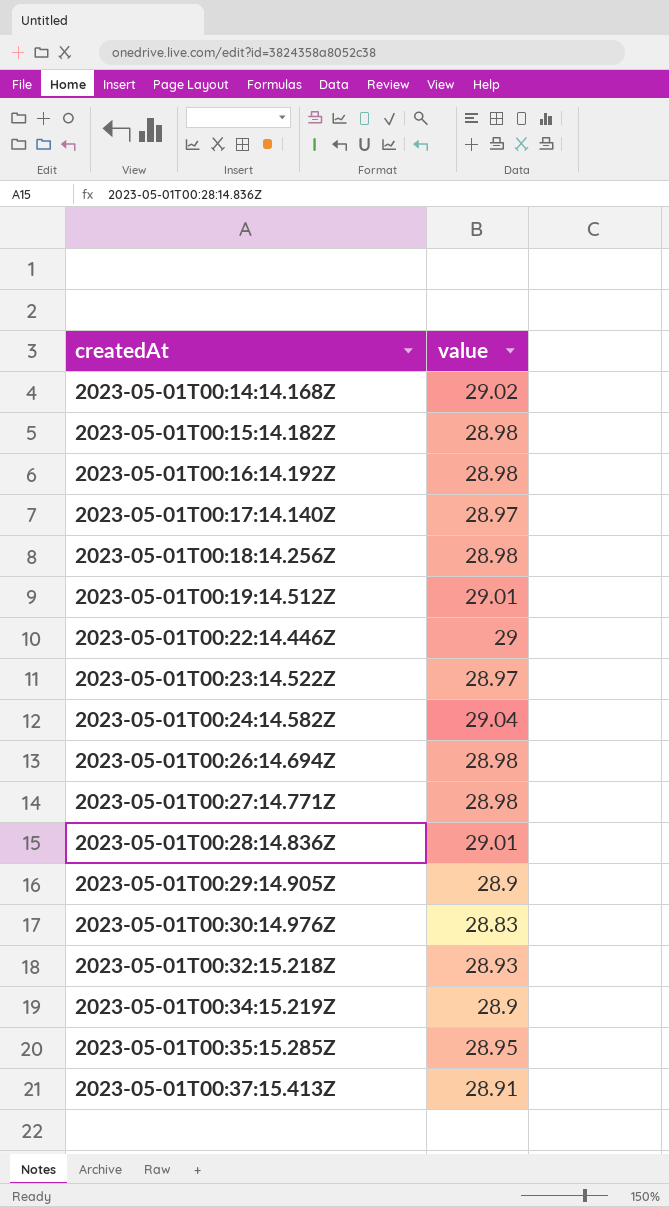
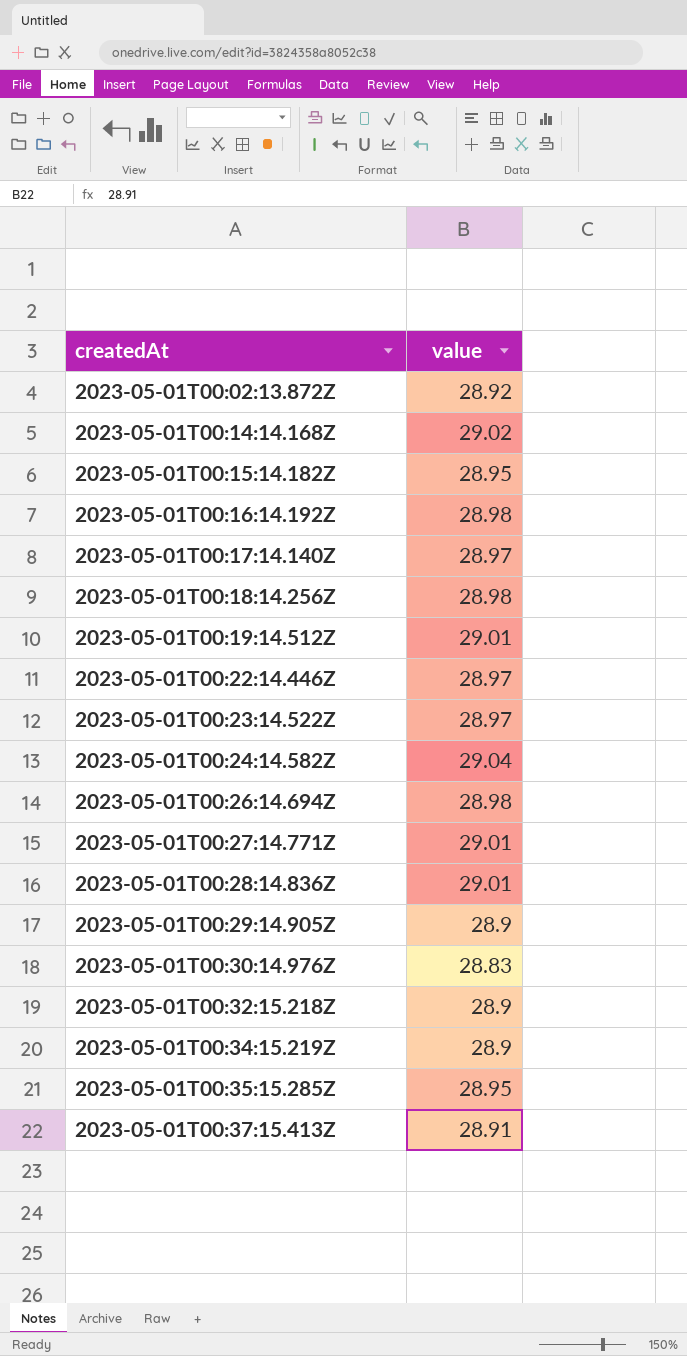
row 2023-05-01T00:02:13.872Z: none -> 28.92
2023-05-01T00:15:14.182Z | value: 28.98 -> 28.95
2023-05-01T00:22:14.446Z | value: 29 -> 28.97
2023-05-01T00:27:14.771Z | value: 28.98 -> 29.01
2023-05-01T00:32:15.218Z | value: 28.93 -> 28.9

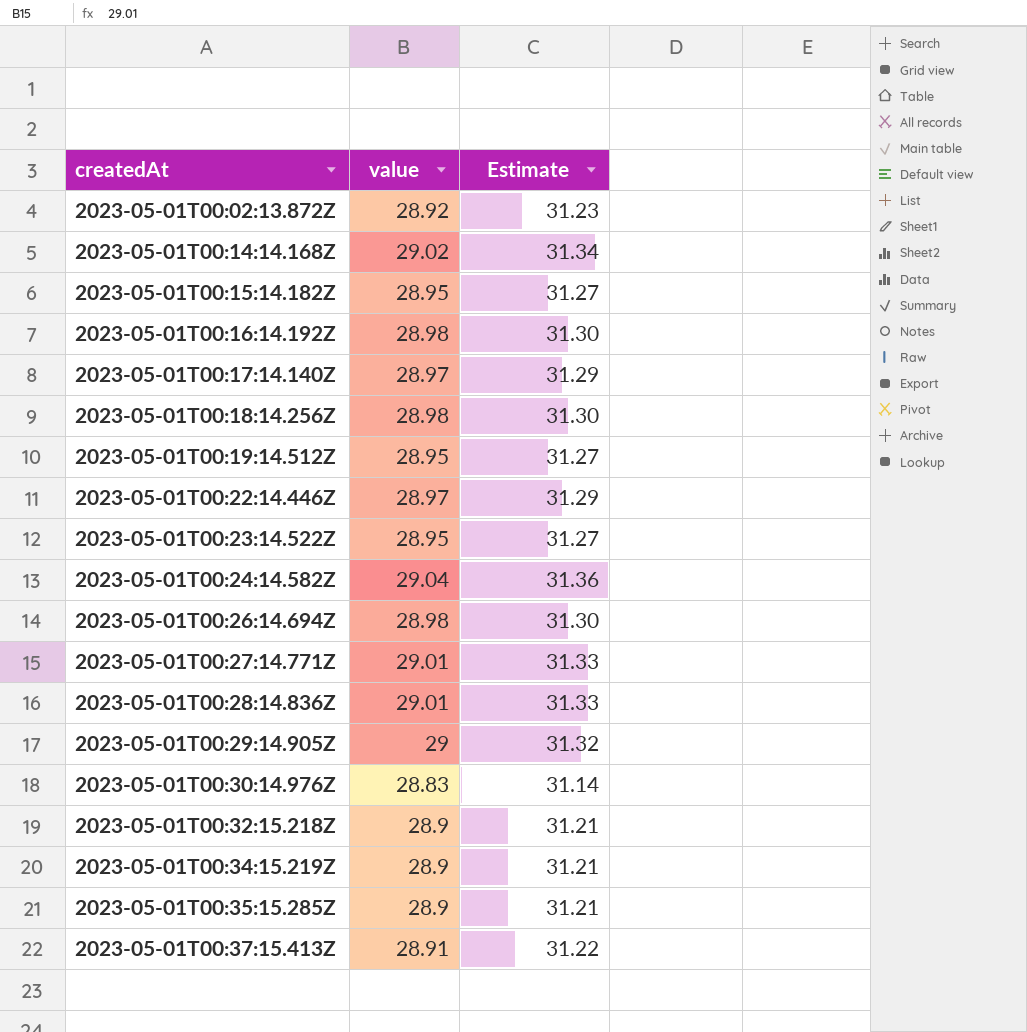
column Estimate | formula: none -> [value] * 1.08
2023-05-01T00:19:14.512Z | value: 29.01 -> 28.95
2023-05-01T00:23:14.522Z | value: 28.97 -> 28.95
2023-05-01T00:29:14.905Z | value: 28.9 -> 29
2023-05-01T00:35:15.285Z | value: 28.95 -> 28.9

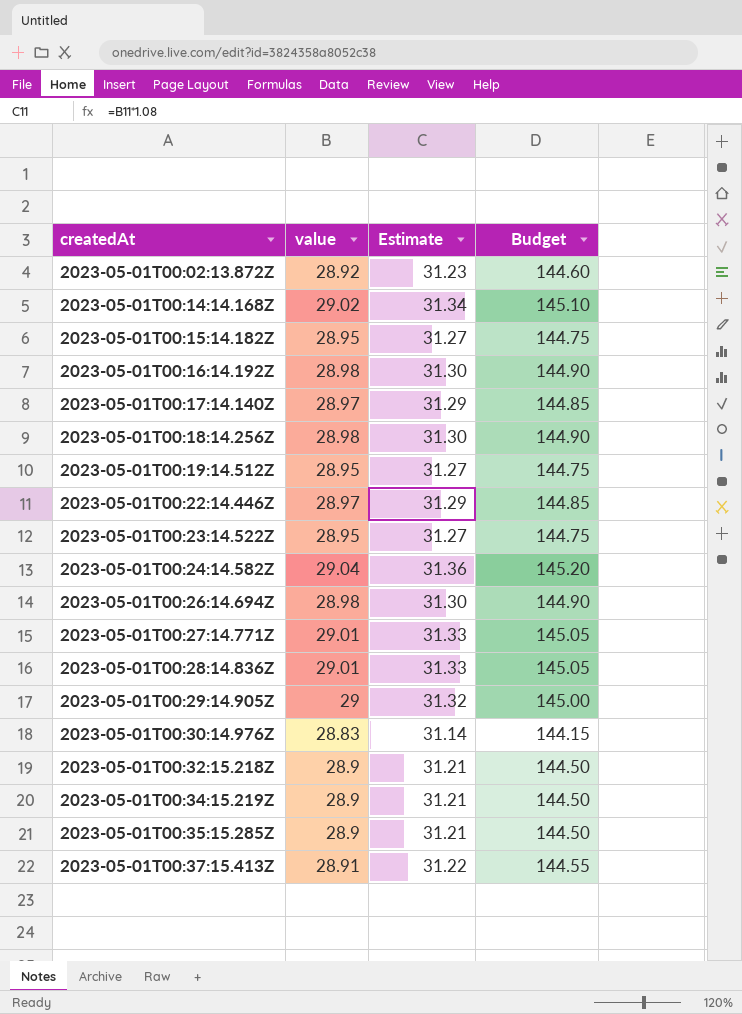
column Budget | formula: none -> [value] * 5

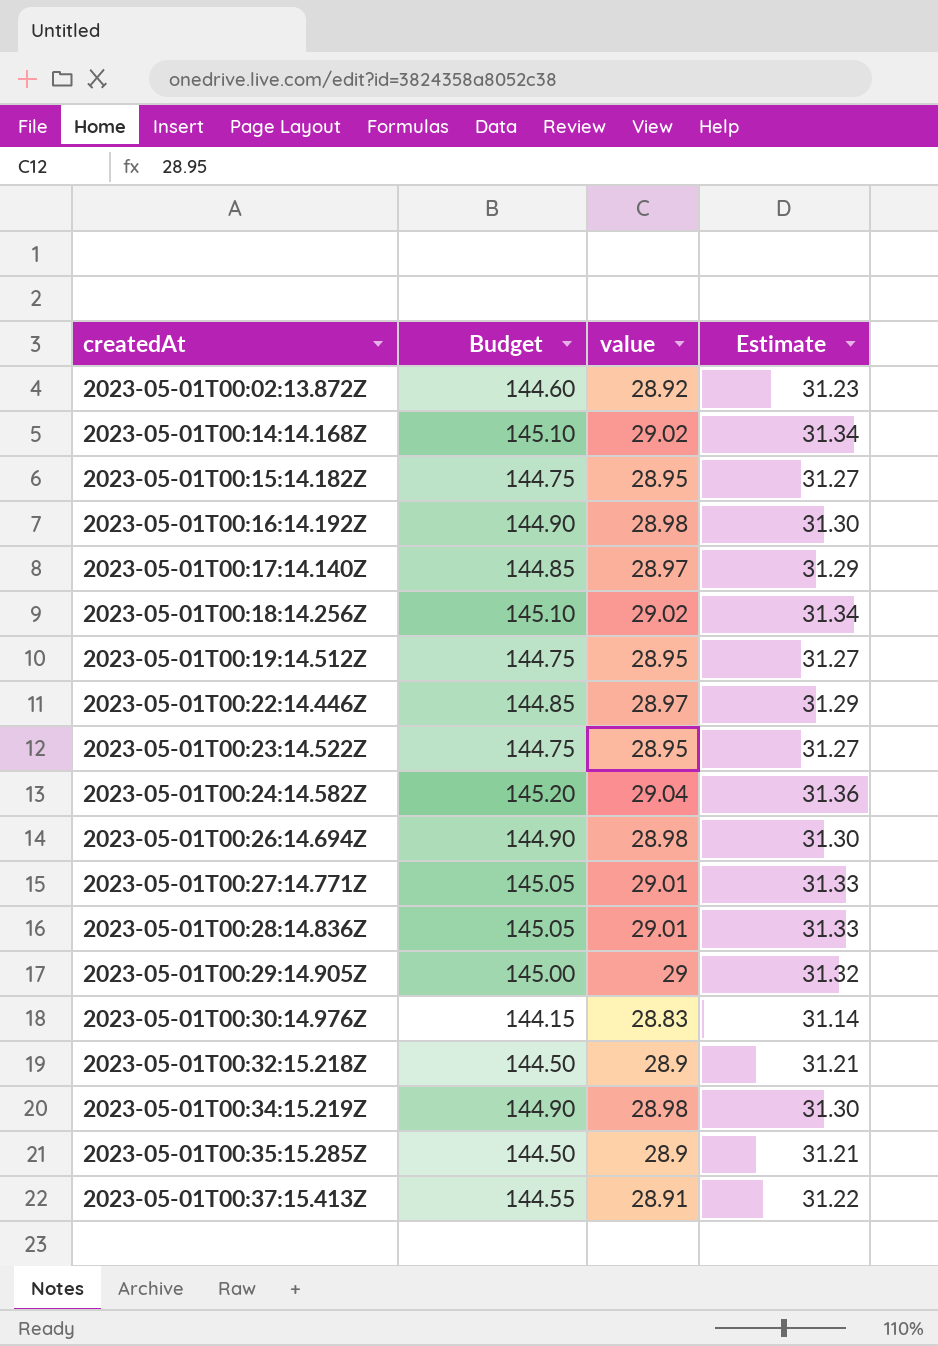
column Budget | position: 4 -> 2
2023-05-01T00:18:14.256Z | Budget: 144.90 -> 145.10
2023-05-01T00:18:14.256Z | value: 28.98 -> 29.02
2023-05-01T00:18:14.256Z | Estimate: 31.30 -> 31.34
2023-05-01T00:34:15.219Z | Budget: 144.50 -> 144.90
2023-05-01T00:34:15.219Z | value: 28.9 -> 28.98
2023-05-01T00:34:15.219Z | Estimate: 31.21 -> 31.30

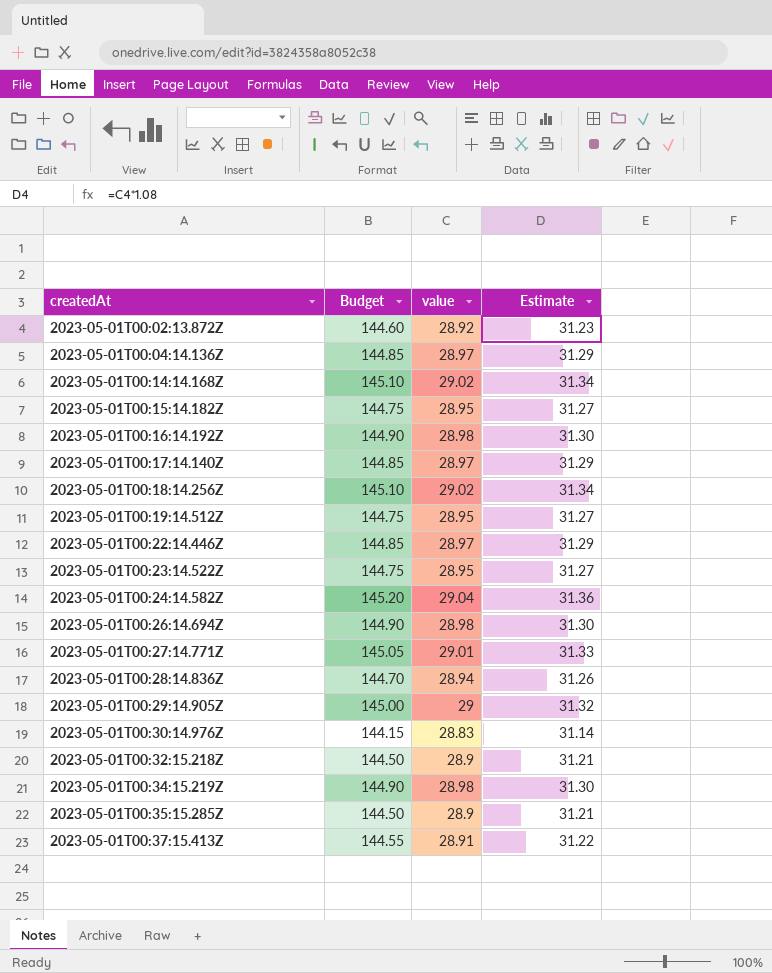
row 2023-05-01T00:04:14.136Z: none -> 144.85 | 28.97 | 31.29
2023-05-01T00:28:14.836Z | Budget: 145.05 -> 144.70
2023-05-01T00:28:14.836Z | value: 29.01 -> 28.94
2023-05-01T00:28:14.836Z | Estimate: 31.33 -> 31.26

